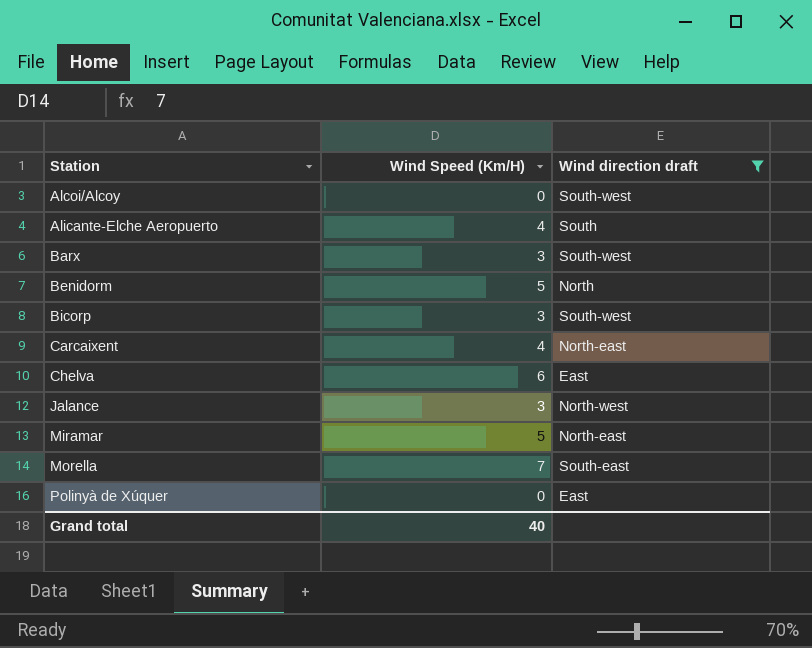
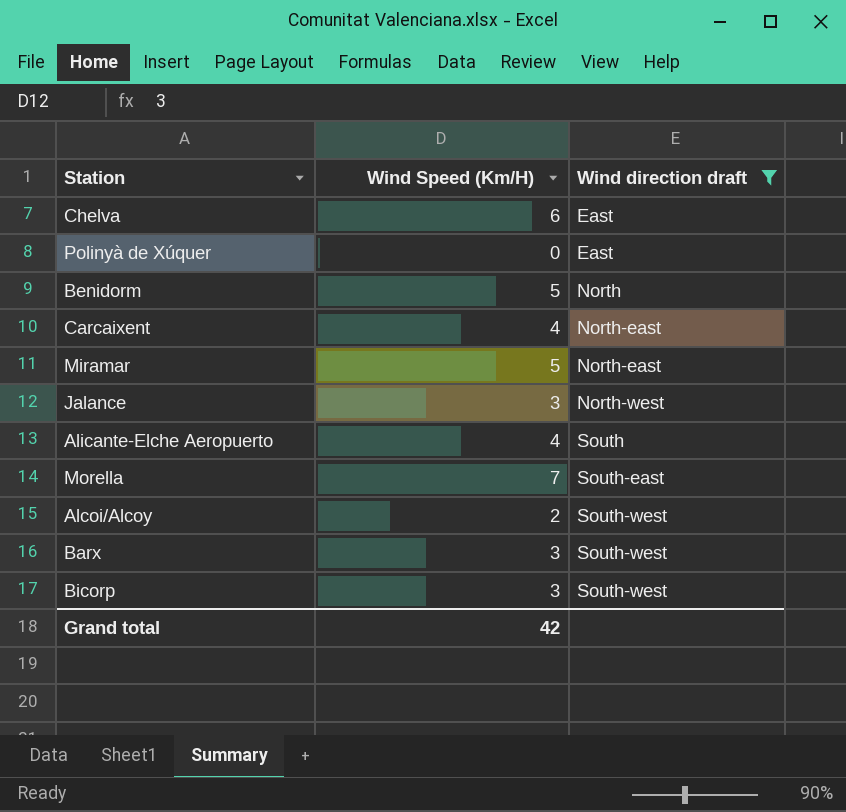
row order: Station ascending -> Wind direction draft ascending
Alcoi/Alcoy | Wind Speed (Km/H): 0 -> 2
Grand total | Wind Speed (Km/H): 40 -> 42

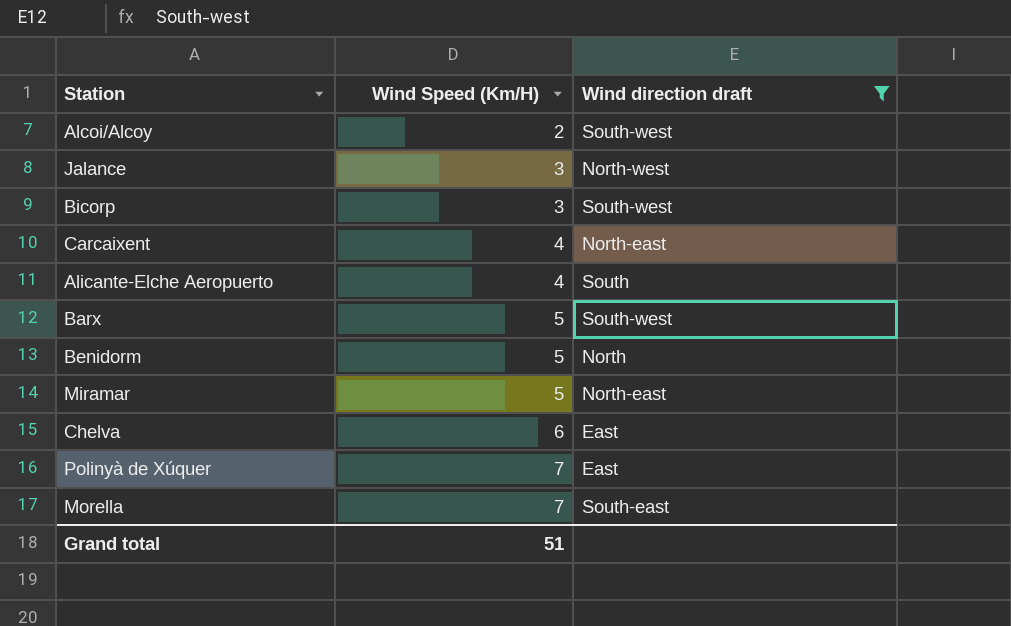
row order: Wind direction draft ascending -> Wind Speed (Km/H) ascending
Barx | Wind Speed (Km/H): 3 -> 5
Polinyà de Xúquer | Wind Speed (Km/H): 0 -> 7
Grand total | Wind Speed (Km/H): 42 -> 51

